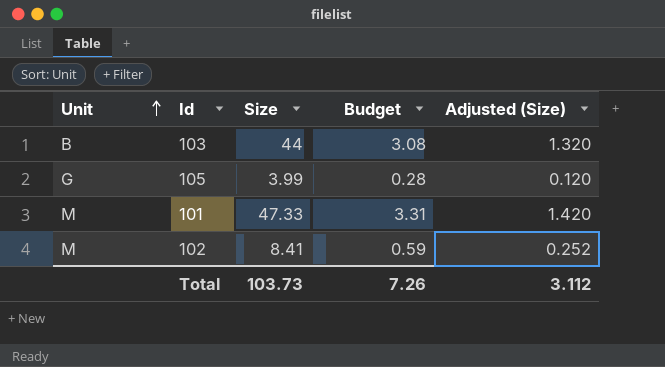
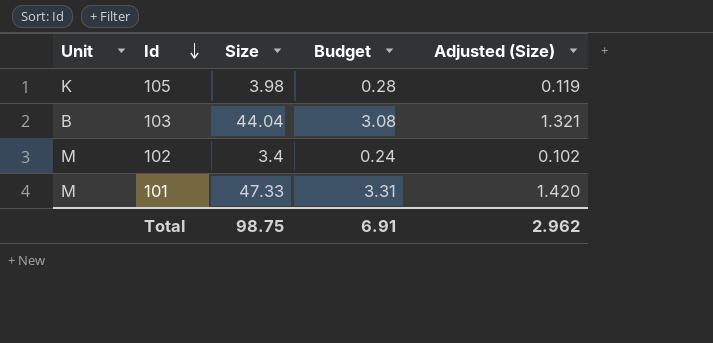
row order: Unit ascending -> Id descending
105 | Unit: G -> K
105 | Size: 3.99 -> 3.98
105 | Adjusted (Size): 0.120 -> 0.119
103 | Size: 44 -> 44.04
103 | Adjusted (Size): 1.320 -> 1.321
102 | Size: 8.41 -> 3.4
102 | Budget: 0.59 -> 0.24
102 | Adjusted (Size): 0.252 -> 0.102
Total | Size: 103.73 -> 98.75
Total | Budget: 7.26 -> 6.91
Total | Adjusted (Size): 3.112 -> 2.962

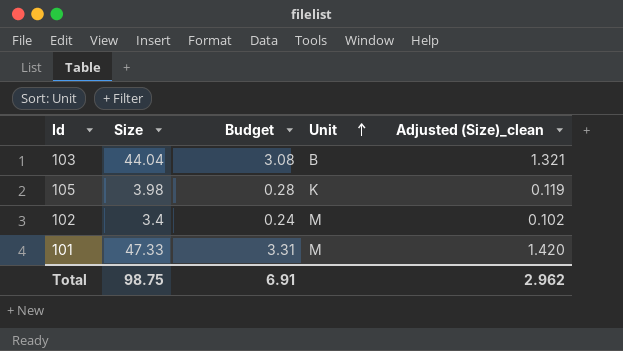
row order: Id descending -> Unit ascending
column Unit | position: 1 -> 4
column name: Adjusted (Size) -> Adjusted (Size)_clean

